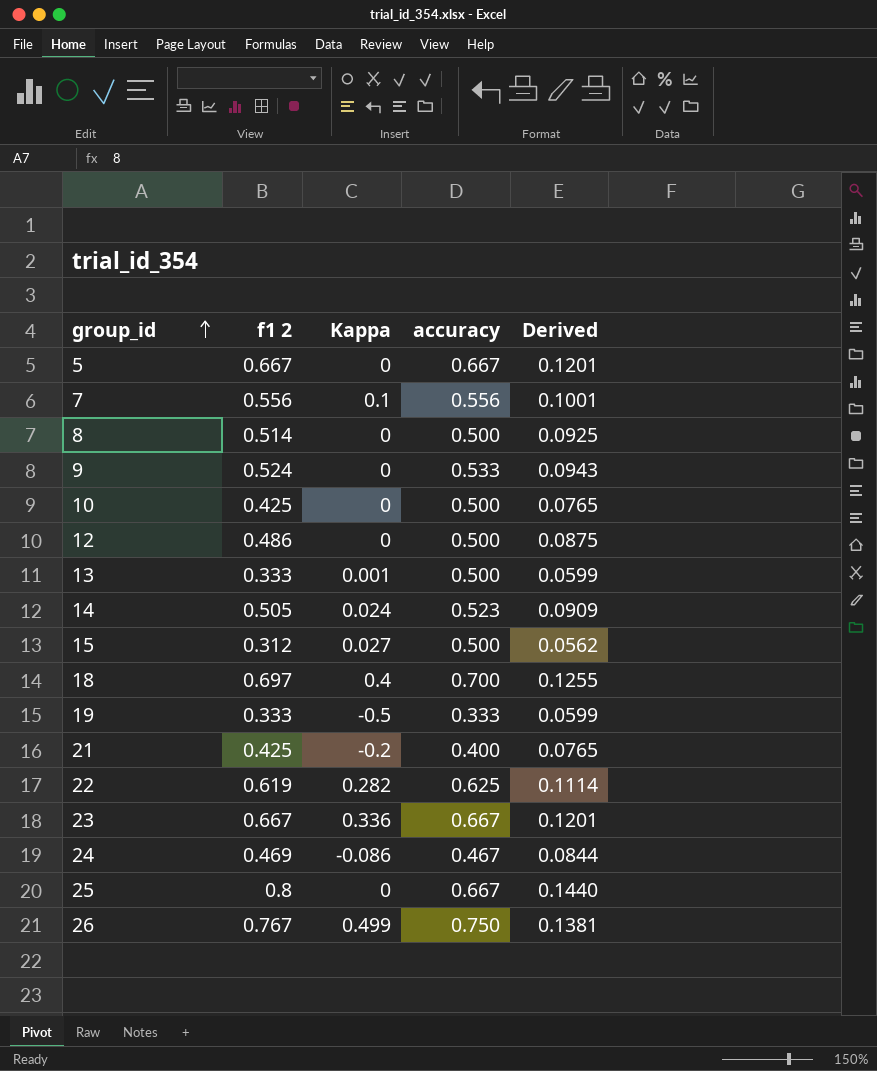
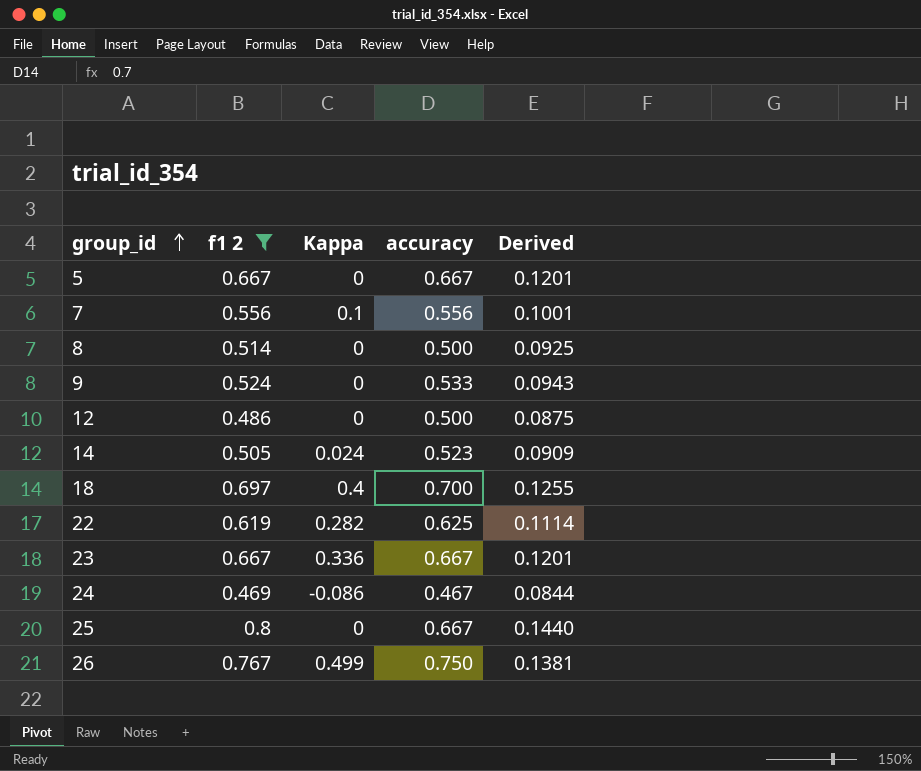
filter: none -> f1 2 >= 0.469

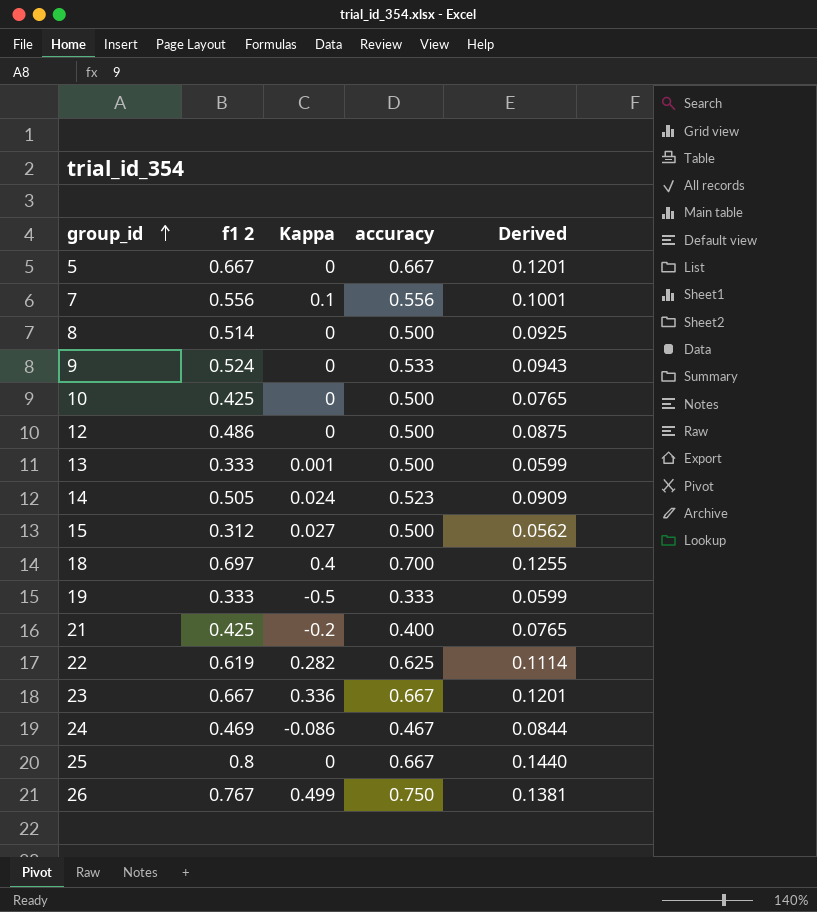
filter: f1 2 >= 0.469 -> none

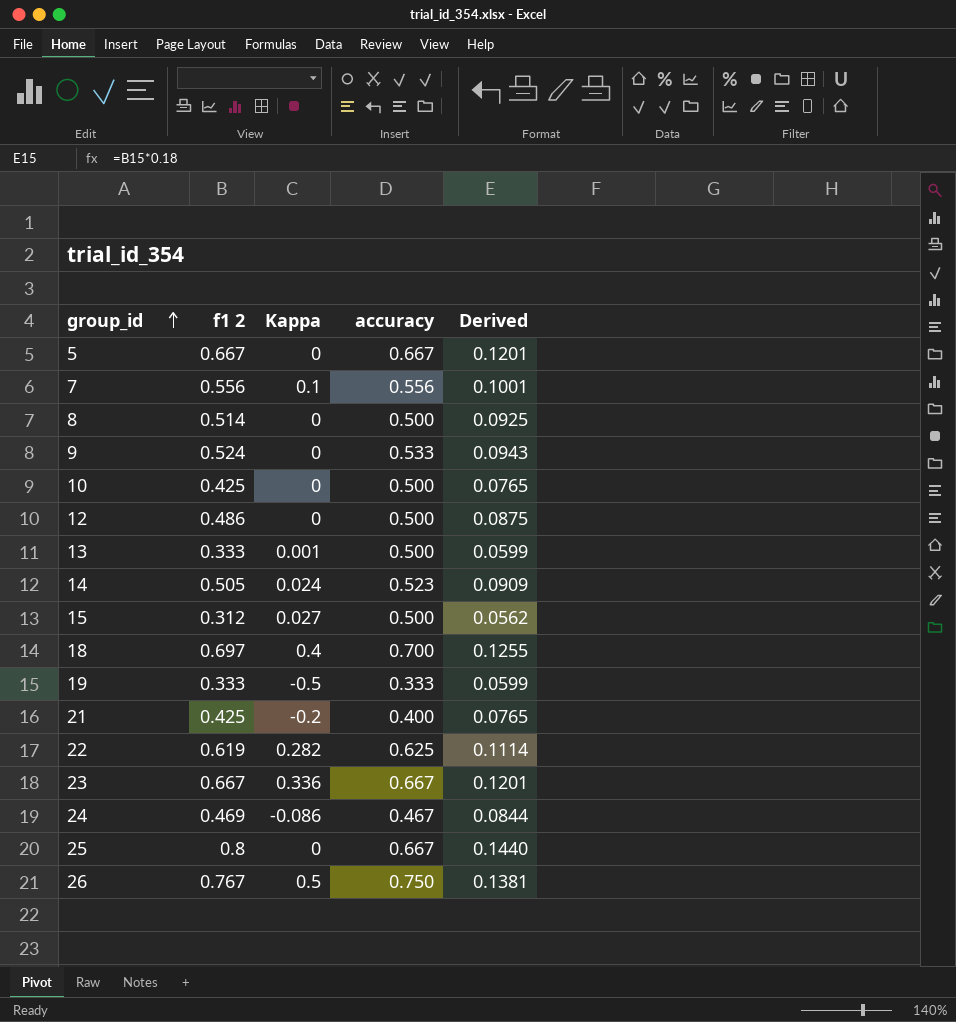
26 | Kappa: 0.499 -> 0.5

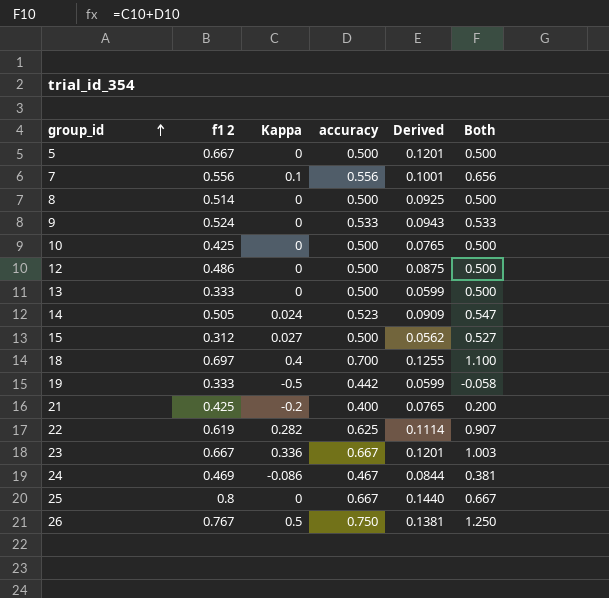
column Both | formula: none -> [Kappa] + [accuracy]
5 | accuracy: 0.667 -> 0.500
13 | Kappa: 0.001 -> 0
19 | accuracy: 0.333 -> 0.442

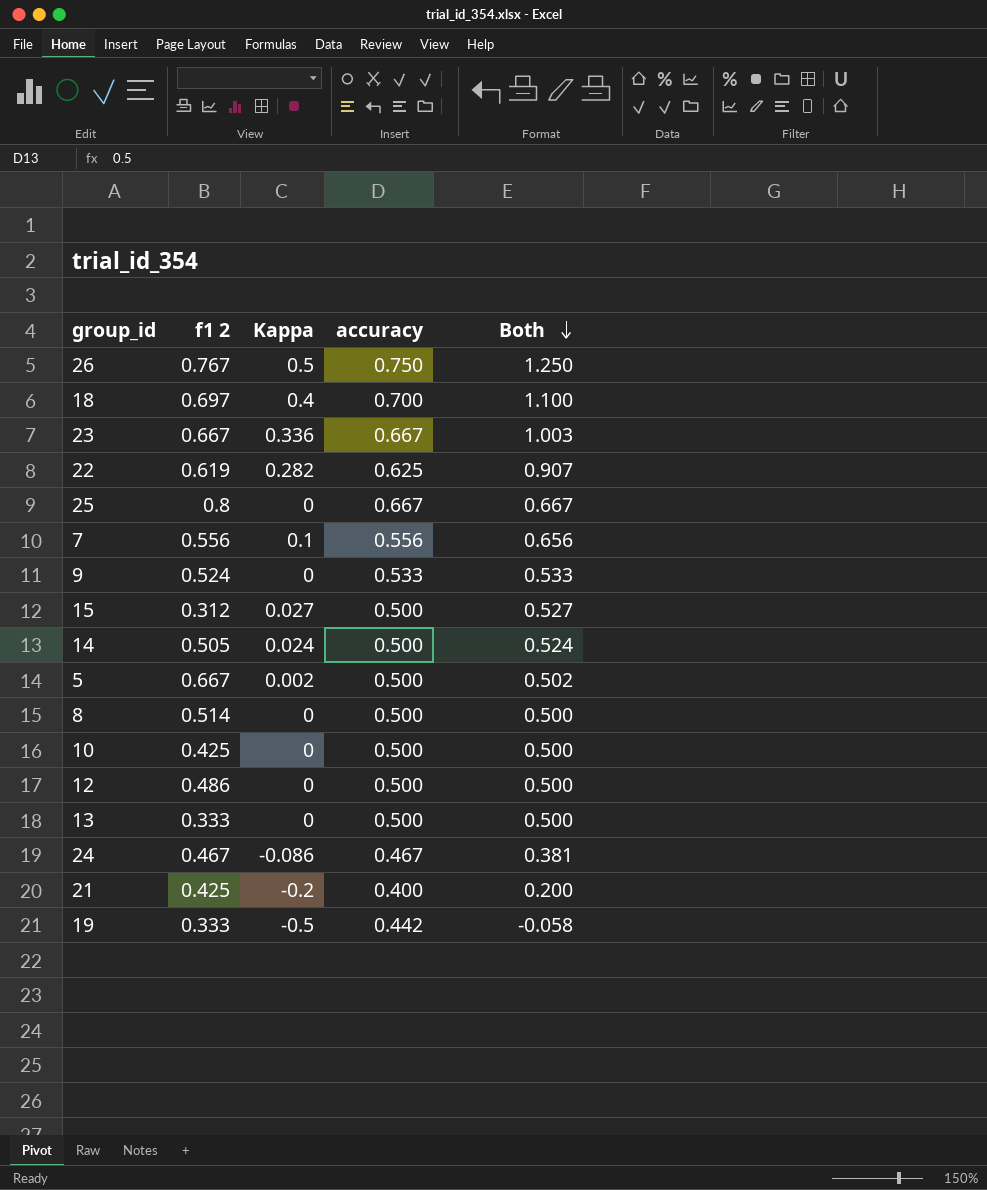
row order: group_id ascending -> Both descending
column Derived | formula: [f1 2] * 0.18 -> none
14 | accuracy: 0.523 -> 0.500
14 | Both: 0.547 -> 0.524
5 | Kappa: 0 -> 0.002
5 | Both: 0.500 -> 0.502
24 | f1 2: 0.469 -> 0.467

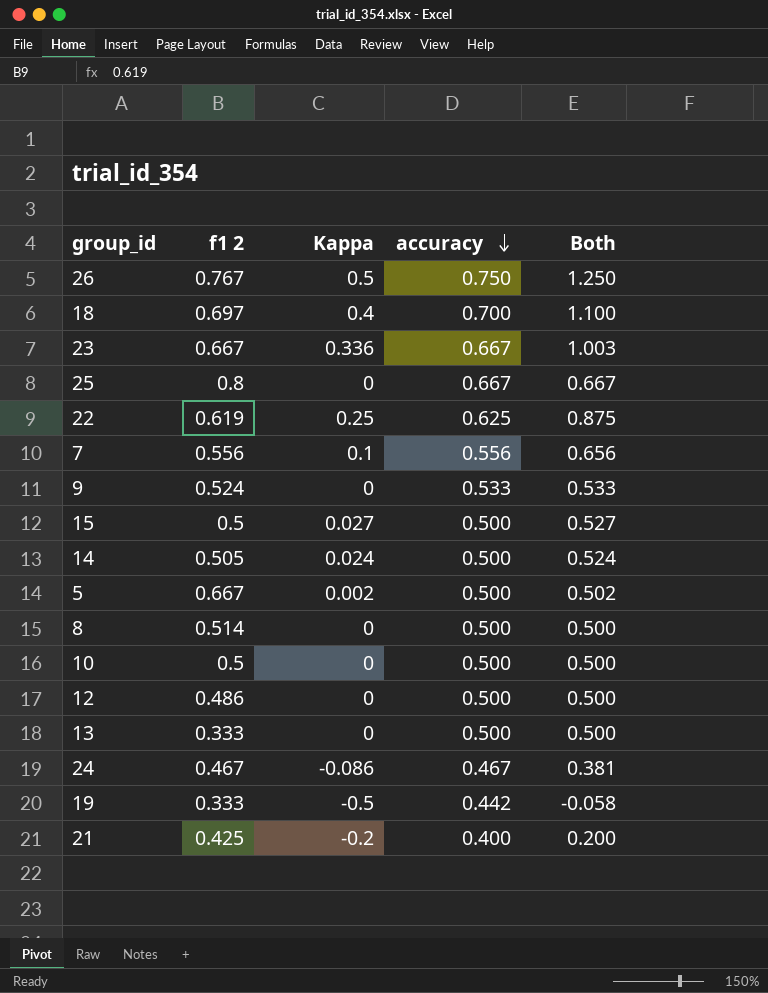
row order: Both descending -> accuracy descending
22 | Kappa: 0.282 -> 0.25
22 | Both: 0.907 -> 0.875
15 | f1 2: 0.312 -> 0.5
10 | f1 2: 0.425 -> 0.5

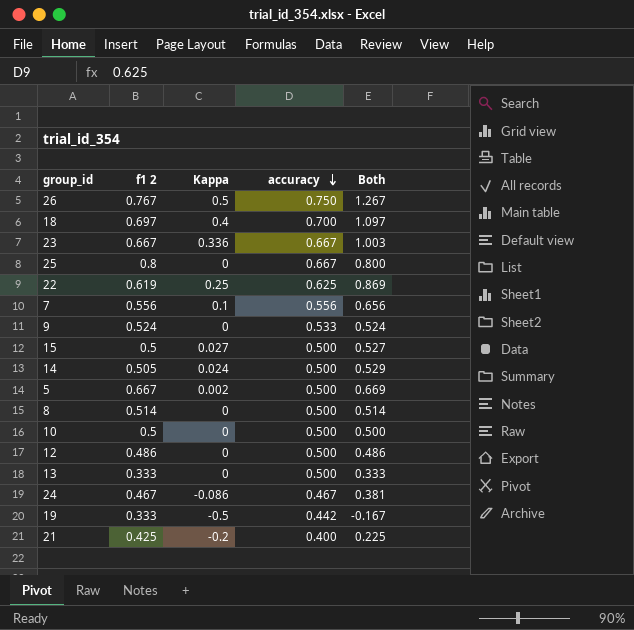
column Both | formula: [Kappa] + [accuracy] -> [f1 2] + [Kappa]

